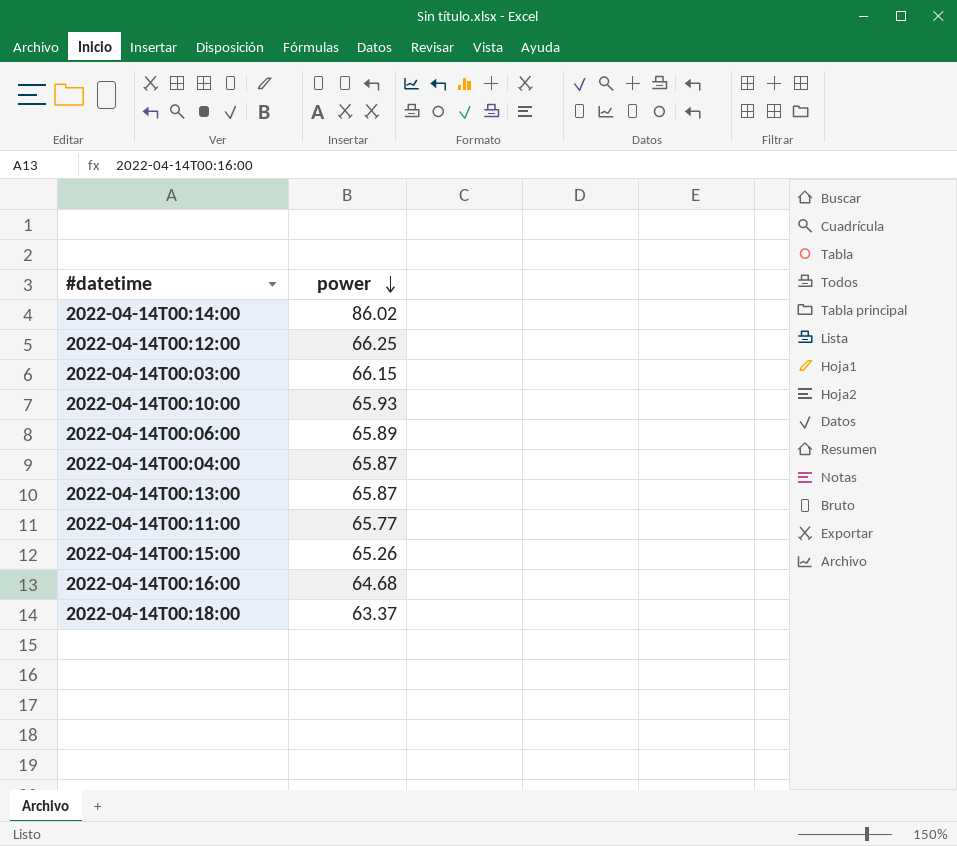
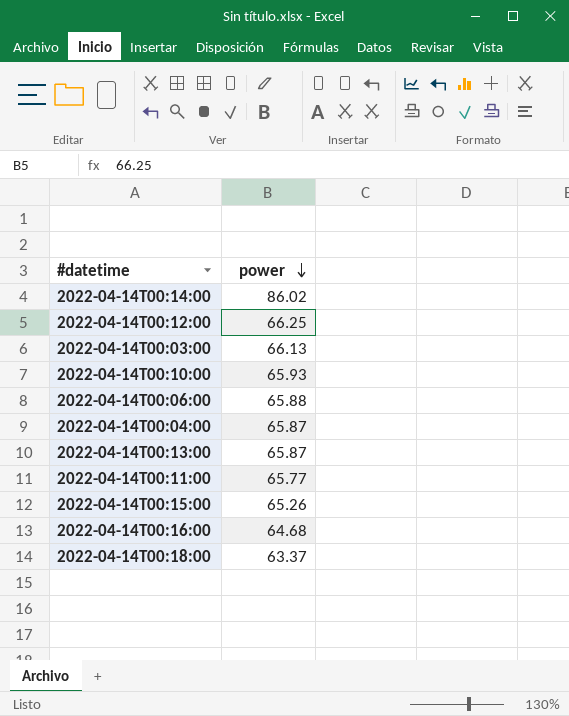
2022-04-14T00:03:00 | power: 66.15 -> 66.13
2022-04-14T00:06:00 | power: 65.89 -> 65.88

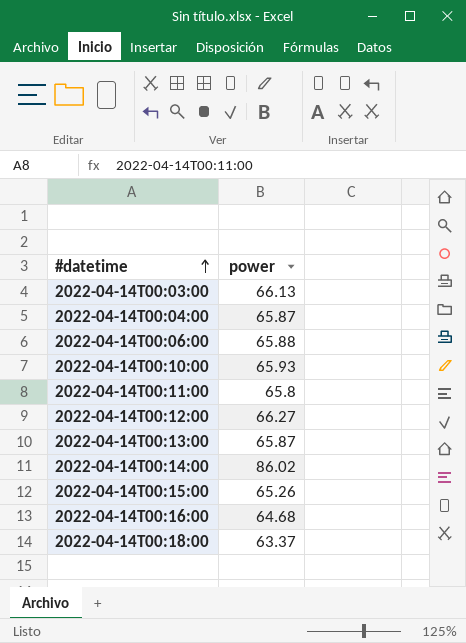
row order: power descending -> #datetime ascending
2022-04-14T00:11:00 | power: 65.77 -> 65.8
2022-04-14T00:12:00 | power: 66.25 -> 66.27

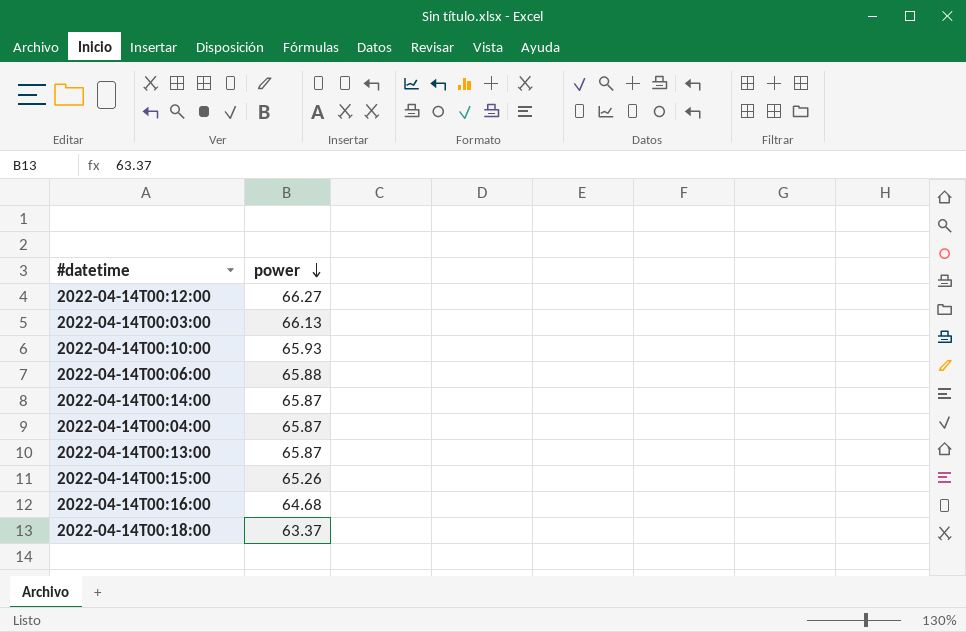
row order: #datetime ascending -> power descending
row 2022-04-14T00:11:00: 65.8 -> none
2022-04-14T00:14:00 | power: 86.02 -> 65.87

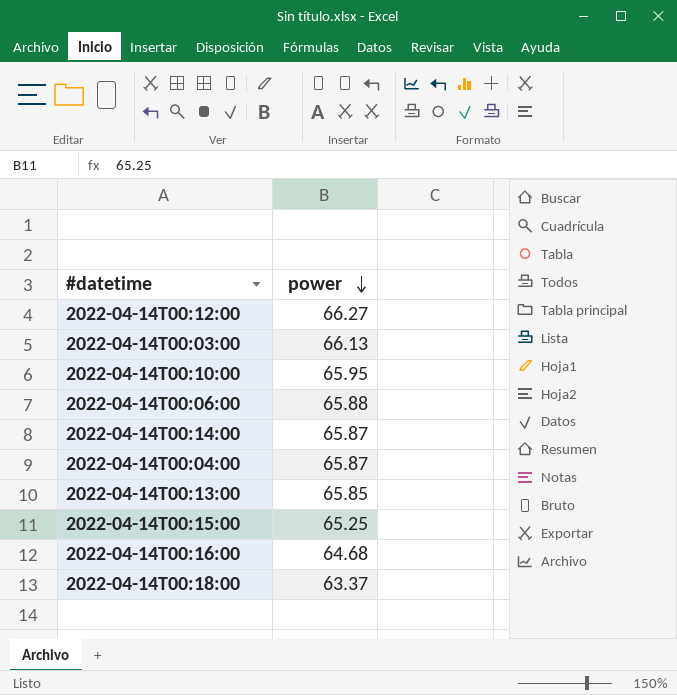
2022-04-14T00:10:00 | power: 65.93 -> 65.95
2022-04-14T00:13:00 | power: 65.87 -> 65.85
2022-04-14T00:15:00 | power: 65.26 -> 65.25

